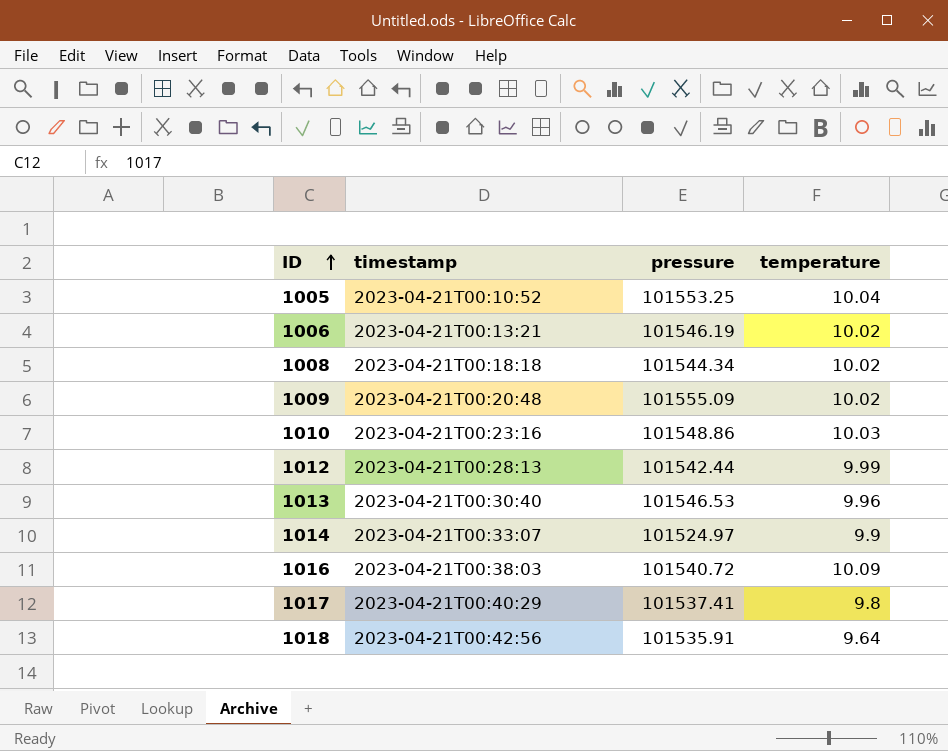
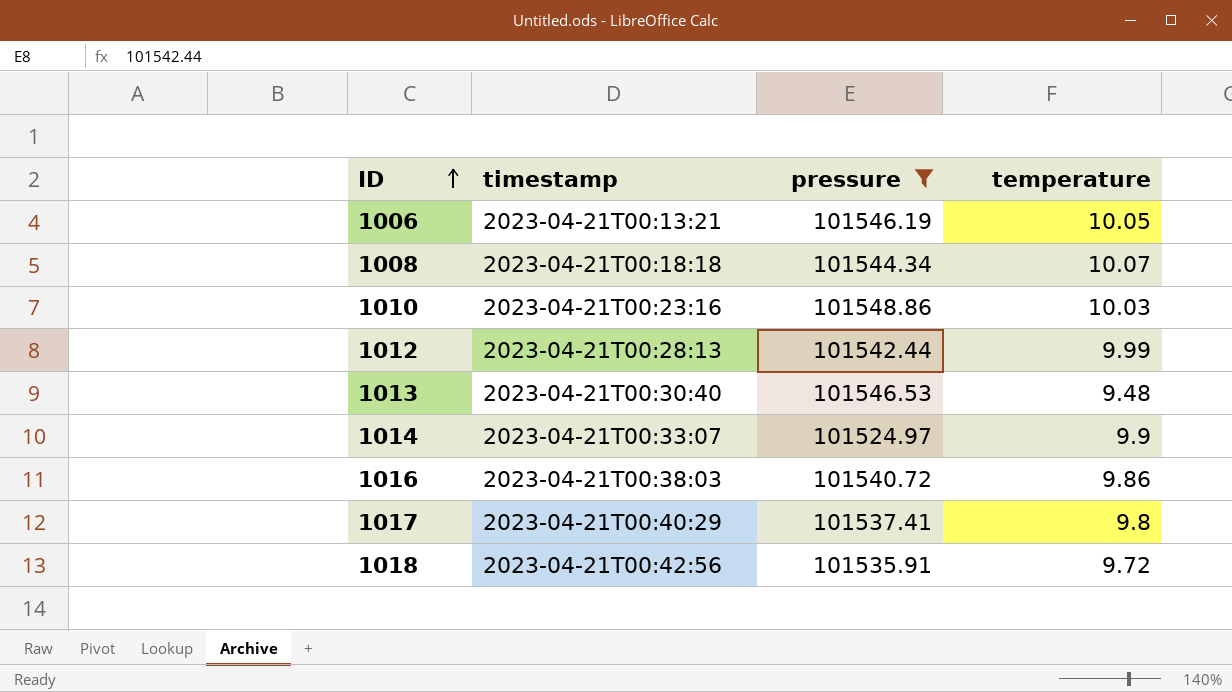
filter: none -> pressure <= 101548.86
1006 | temperature: 10.02 -> 10.05
1008 | temperature: 10.02 -> 10.07
1013 | temperature: 9.96 -> 9.48
1016 | temperature: 10.09 -> 9.86
1018 | temperature: 9.64 -> 9.72

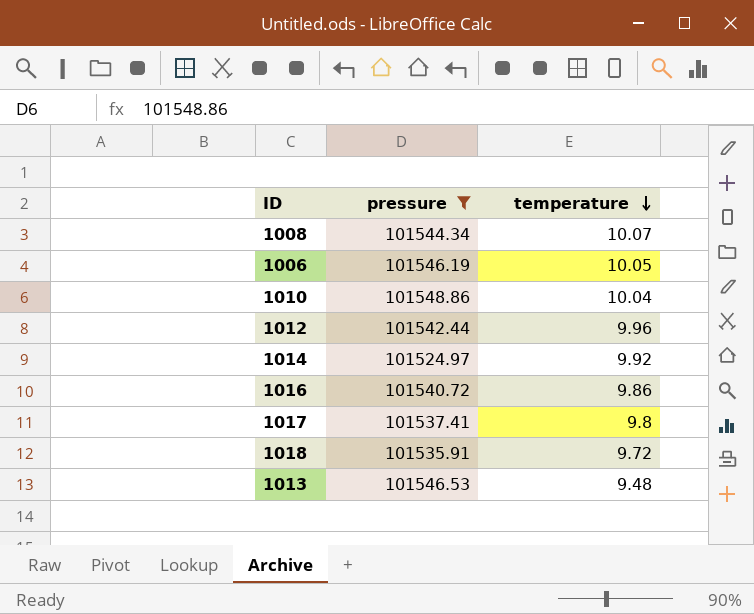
row order: ID ascending -> temperature descending
column timestamp | position: 2 -> none
1010 | temperature: 10.03 -> 10.04
1012 | temperature: 9.99 -> 9.96
1014 | temperature: 9.9 -> 9.92

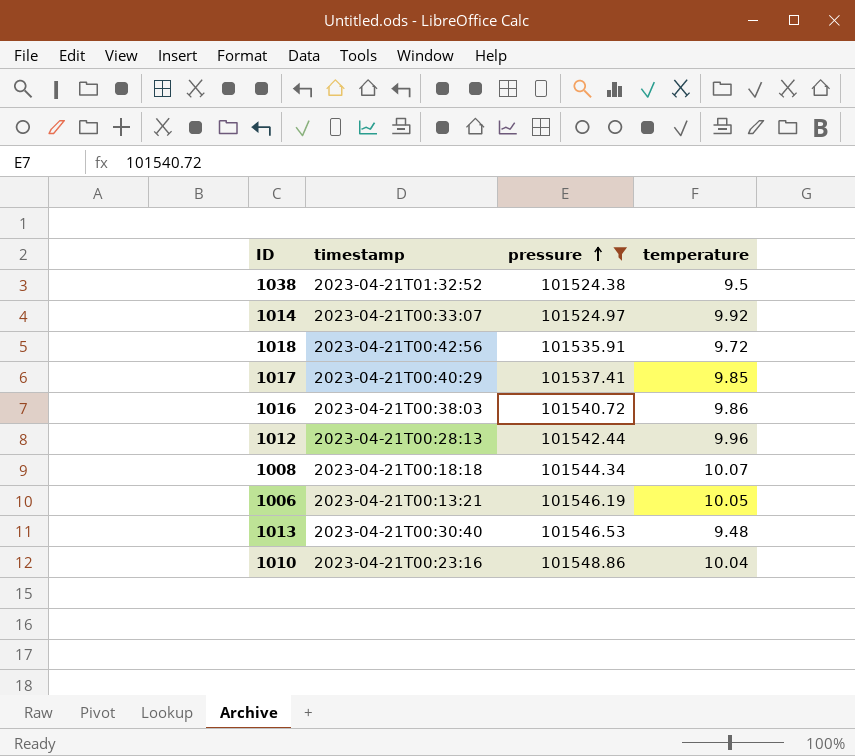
row order: temperature descending -> pressure ascending
column timestamp | position: none -> 2
row 1038: none -> 2023-04-21T01:32:52 | 101524.38 | 9.5
1017 | temperature: 9.8 -> 9.85

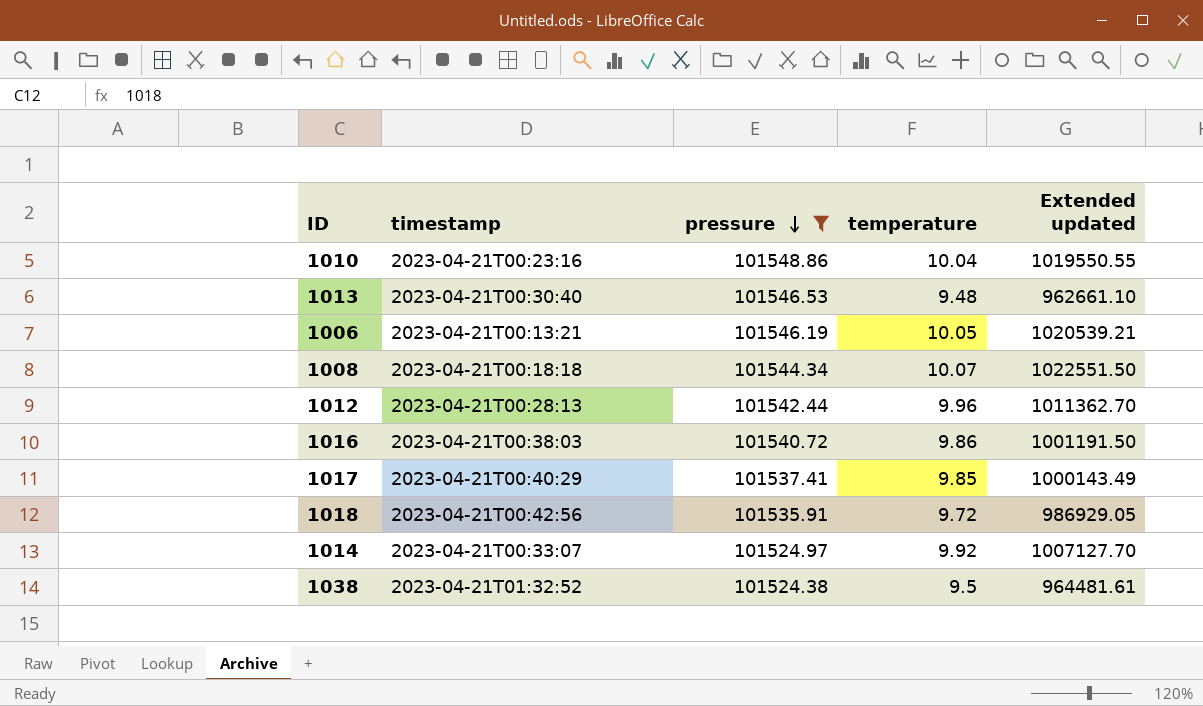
row order: pressure ascending -> pressure descending
column Extended updated | formula: none -> [pressure] * [temperature]

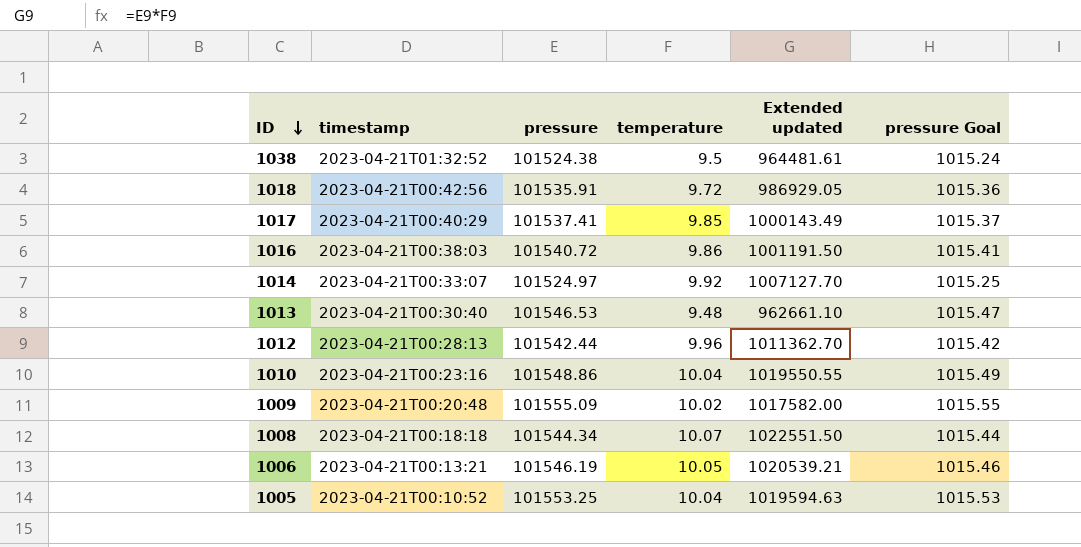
filter: pressure <= 101548.86 -> none
row order: pressure descending -> ID descending
column pressure Goal | formula: none -> [pressure] * 0.01

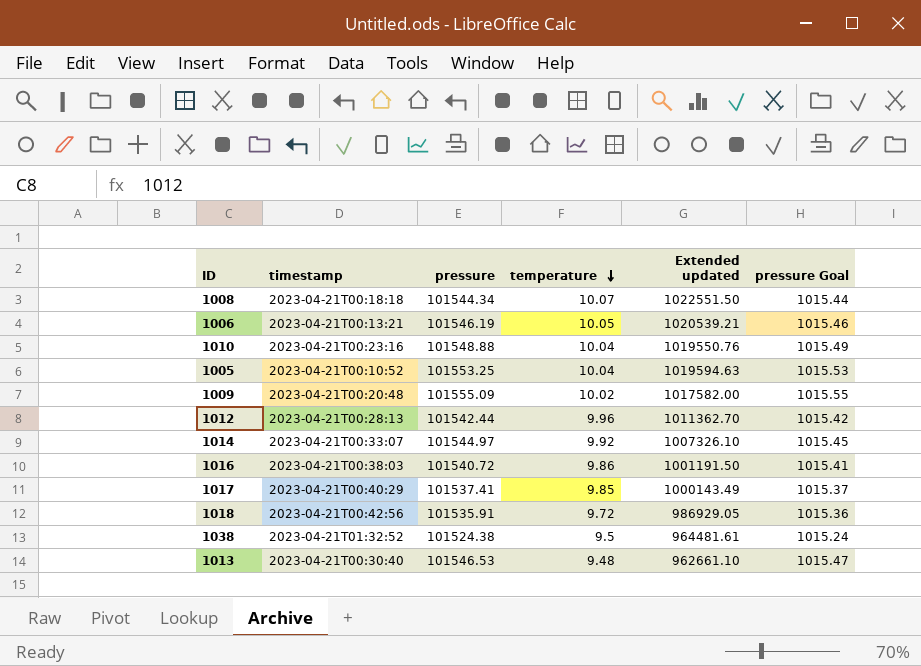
row order: ID descending -> temperature descending
1010 | pressure: 101548.86 -> 101548.88
1010 | Extended updated: 1019550.55 -> 1019550.76
1014 | pressure: 101524.97 -> 101544.97
1014 | Extended updated: 1007127.70 -> 1007326.10
1014 | pressure Goal: 1015.25 -> 1015.45

